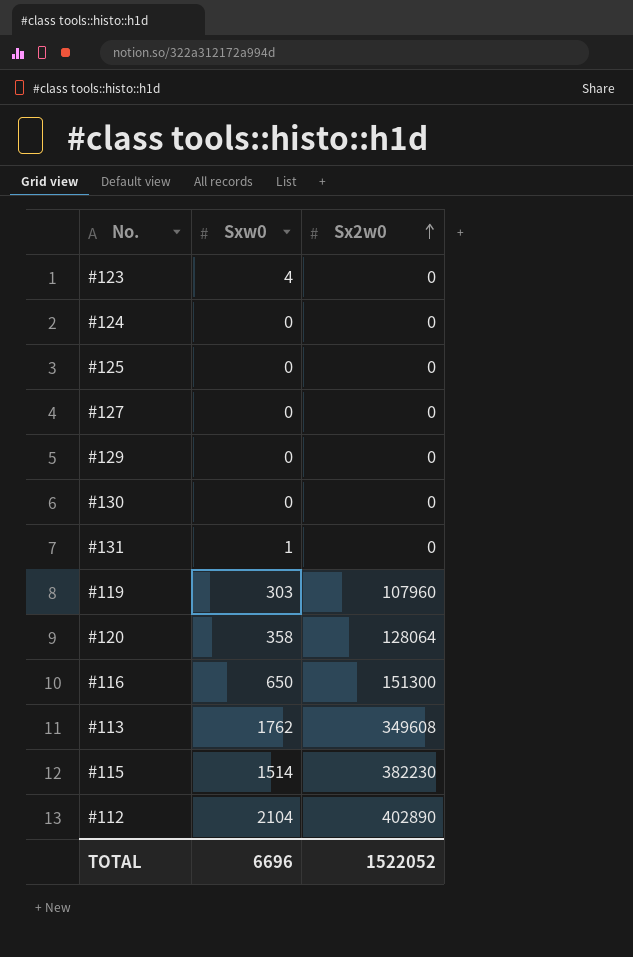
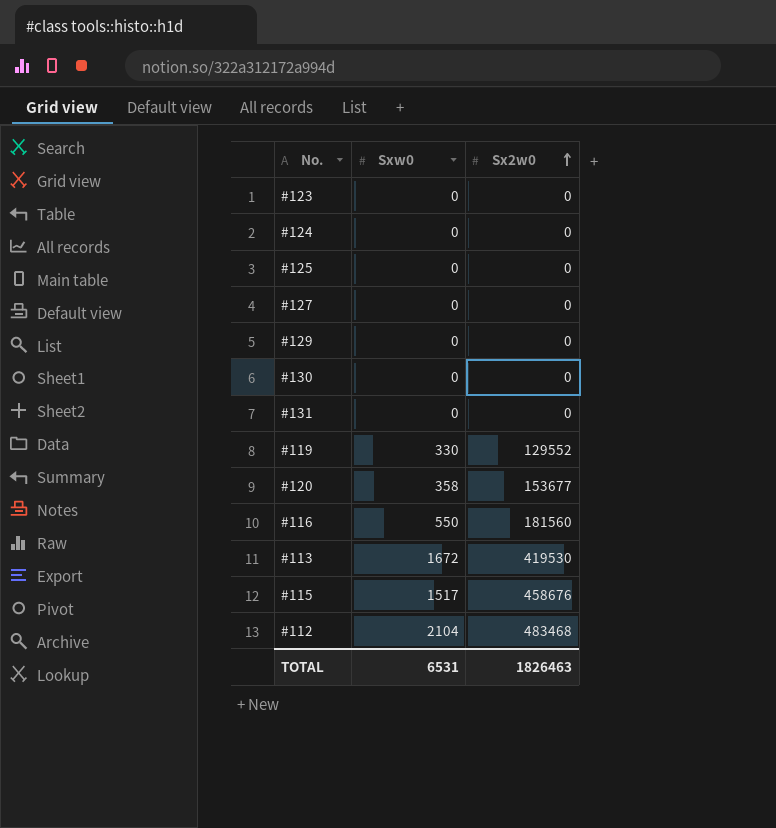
#123 | Sxw0: 4 -> 0
#131 | Sxw0: 1 -> 0
#119 | Sxw0: 303 -> 330
#119 | Sx2w0: 107960 -> 129552
#120 | Sx2w0: 128064 -> 153677
#116 | Sxw0: 650 -> 550
#116 | Sx2w0: 151300 -> 181560
#113 | Sxw0: 1762 -> 1672
#113 | Sx2w0: 349608 -> 419530
#115 | Sxw0: 1514 -> 1517
#115 | Sx2w0: 382230 -> 458676
#112 | Sx2w0: 402890 -> 483468
TOTAL | Sxw0: 6696 -> 6531
TOTAL | Sx2w0: 1522052 -> 1826463

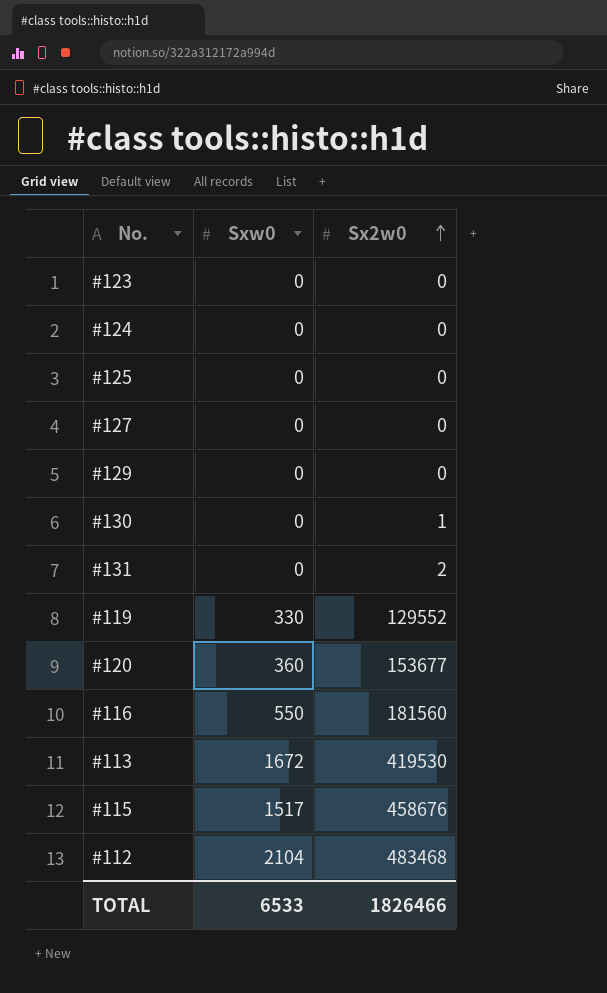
#130 | Sx2w0: 0 -> 1
#131 | Sx2w0: 0 -> 2
#120 | Sxw0: 358 -> 360
TOTAL | Sxw0: 6531 -> 6533
TOTAL | Sx2w0: 1826463 -> 1826466

